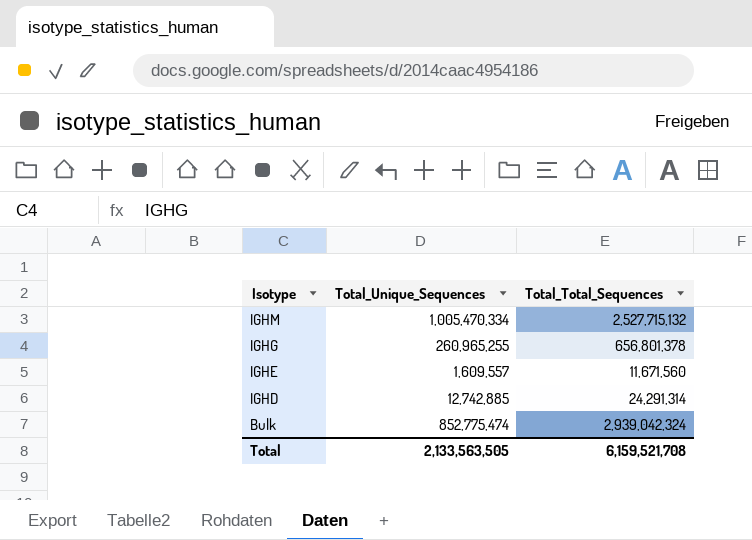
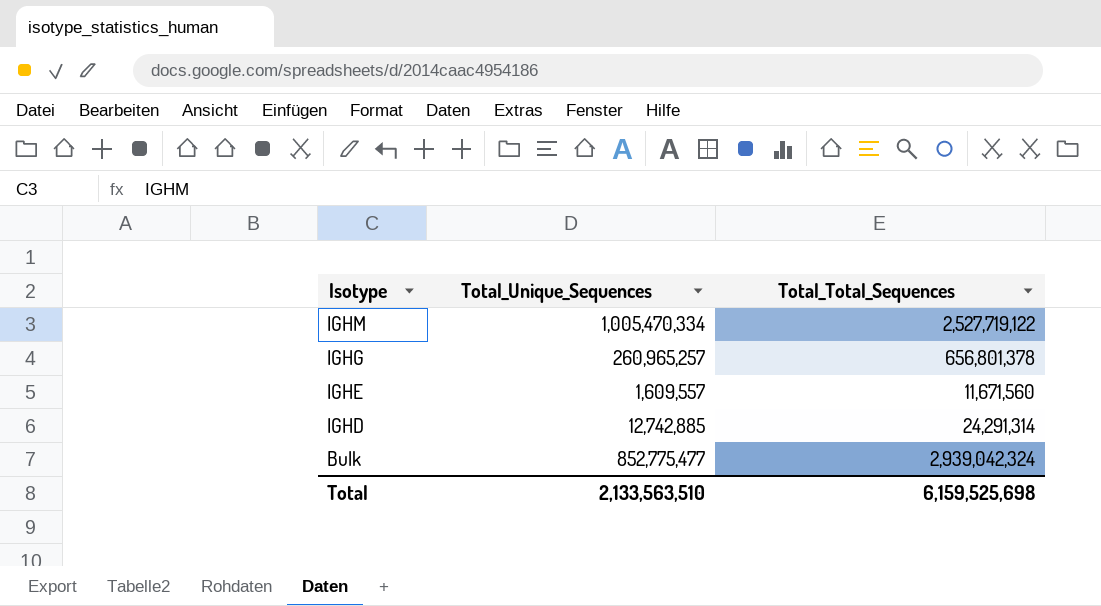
IGHM | Total_Total_Sequences: 2,527,715,132 -> 2,527,719,122
IGHG | Total_Unique_Sequences: 260,965,255 -> 260,965,257
Bulk | Total_Unique_Sequences: 852,775,474 -> 852,775,477
Total | Total_Unique_Sequences: 2,133,563,505 -> 2,133,563,510
Total | Total_Total_Sequences: 6,159,521,708 -> 6,159,525,698

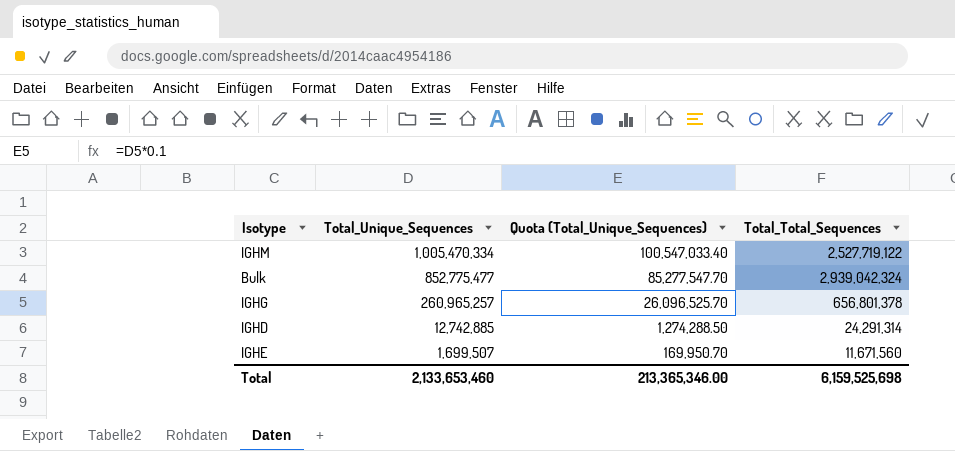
row order: Isotype descending -> Total_Unique_Sequences descending
column Quota (Total_Unique_Sequences) | formula: none -> [Total_Unique_Sequences] * 0.1
IGHE | Total_Unique_Sequences: 1,609,557 -> 1,699,507
Total | Total_Unique_Sequences: 2,133,563,510 -> 2,133,653,460

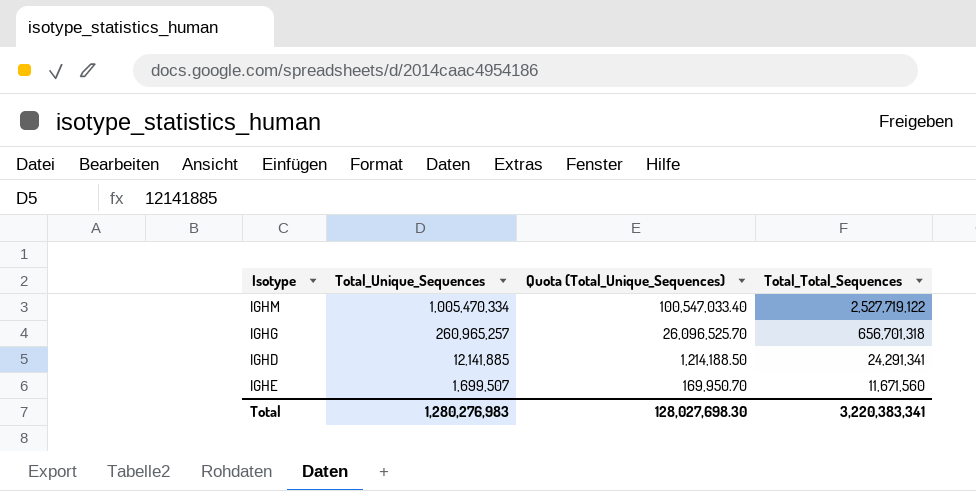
row Bulk: 852,775,477 | 85,277,547.70 | 2,939,042,324 -> none
IGHG | Total_Total_Sequences: 656,801,378 -> 656,701,318
IGHD | Total_Unique_Sequences: 12,742,885 -> 12,141,885
IGHD | Quota (Total_Unique_Sequences): 1,274,288.50 -> 1,214,188.50
IGHD | Total_Total_Sequences: 24,291,314 -> 24,291,341
Total | Total_Unique_Sequences: 2,133,653,460 -> 1,280,276,983
Total | Quota (Total_Unique_Sequences): 213,365,346.00 -> 128,027,698.30
Total | Total_Total_Sequences: 6,159,525,698 -> 3,220,383,341

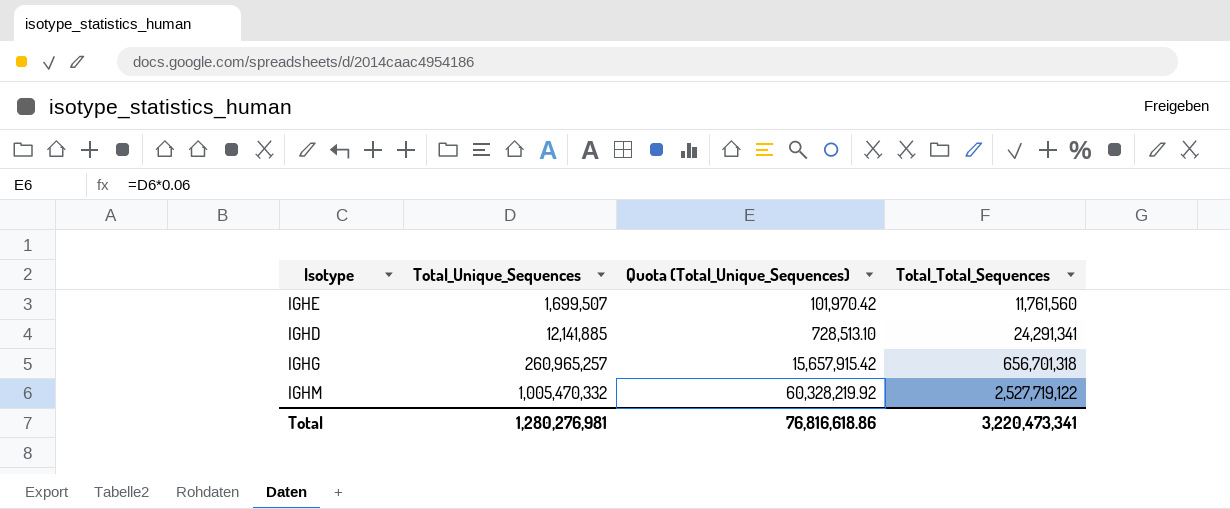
row order: Total_Unique_Sequences descending -> Total_Unique_Sequences ascending
column Quota (Total_Unique_Sequences) | formula: [Total_Unique_Sequences] * 0.1 -> [Total_Unique_Sequences] * 0.06
IGHE | Total_Total_Sequences: 11,671,560 -> 11,761,560
IGHM | Total_Unique_Sequences: 1,005,470,334 -> 1,005,470,332
Total | Total_Unique_Sequences: 1,280,276,983 -> 1,280,276,981
Total | Quota (Total_Unique_Sequences): 128,027,698.30 -> 76,816,618.86
Total | Total_Total_Sequences: 3,220,383,341 -> 3,220,473,341

